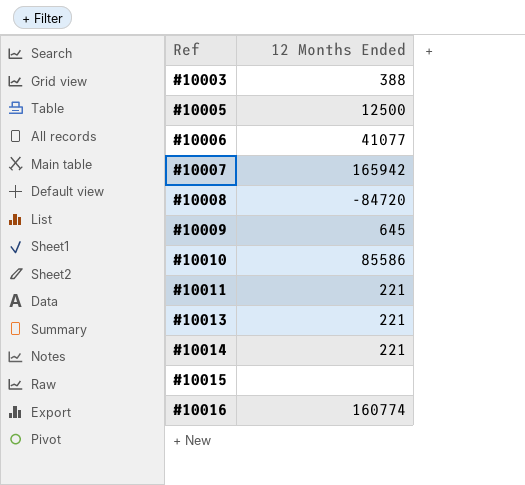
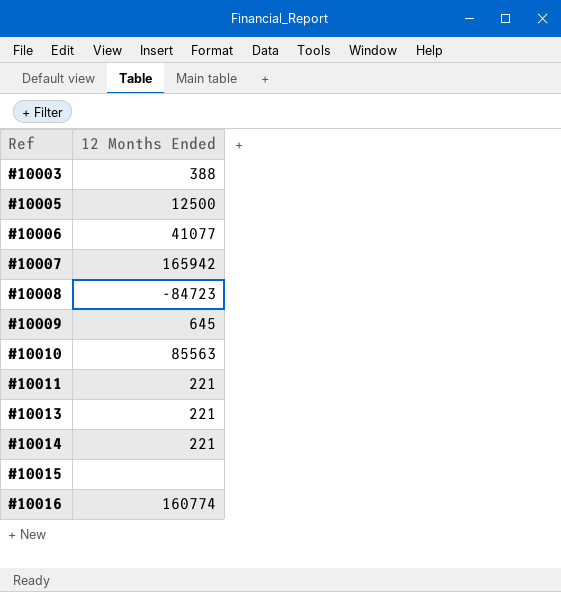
#10008 | 12 Months Ended: -84720 -> -84723
#10010 | 12 Months Ended: 85586 -> 85563

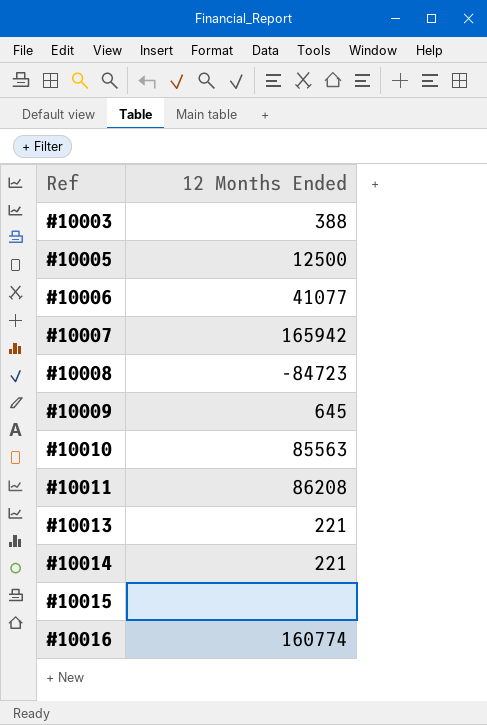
#10011 | 12 Months Ended: 221 -> 86208

